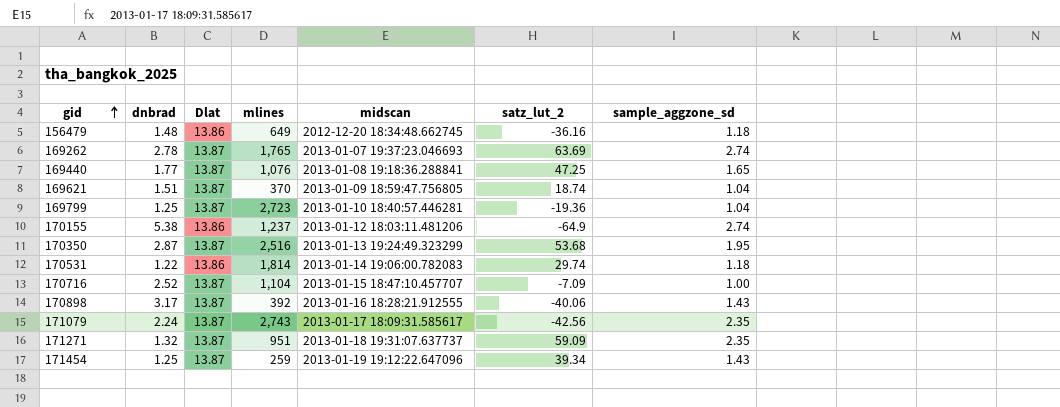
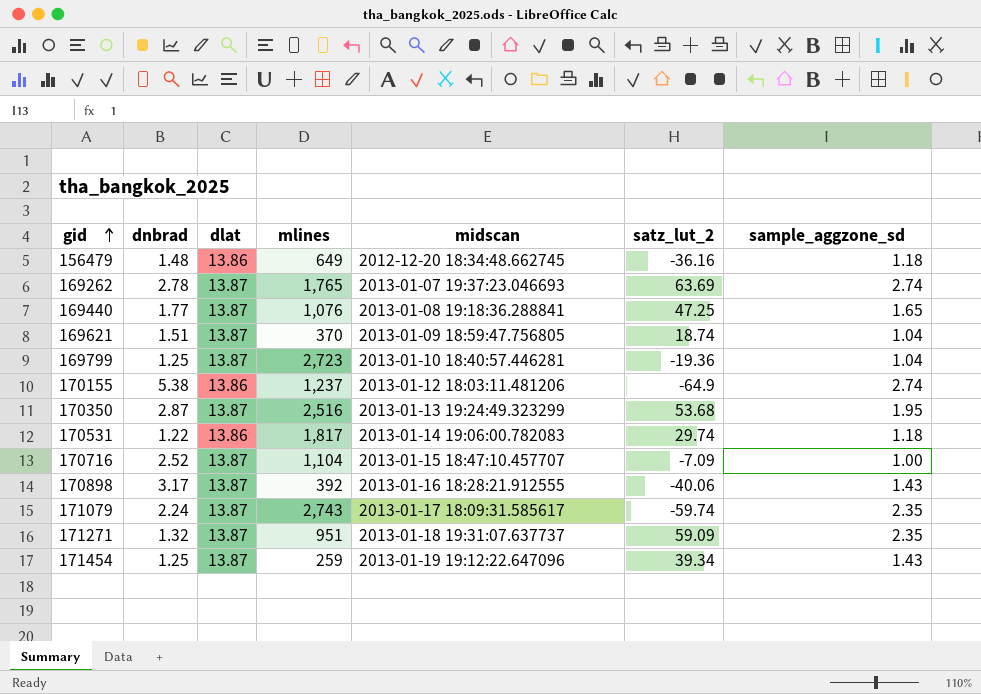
column name: Dlat -> dlat
170531 | mlines: 1,814 -> 1,817
171079 | satz_lut_2: -42.56 -> -59.74

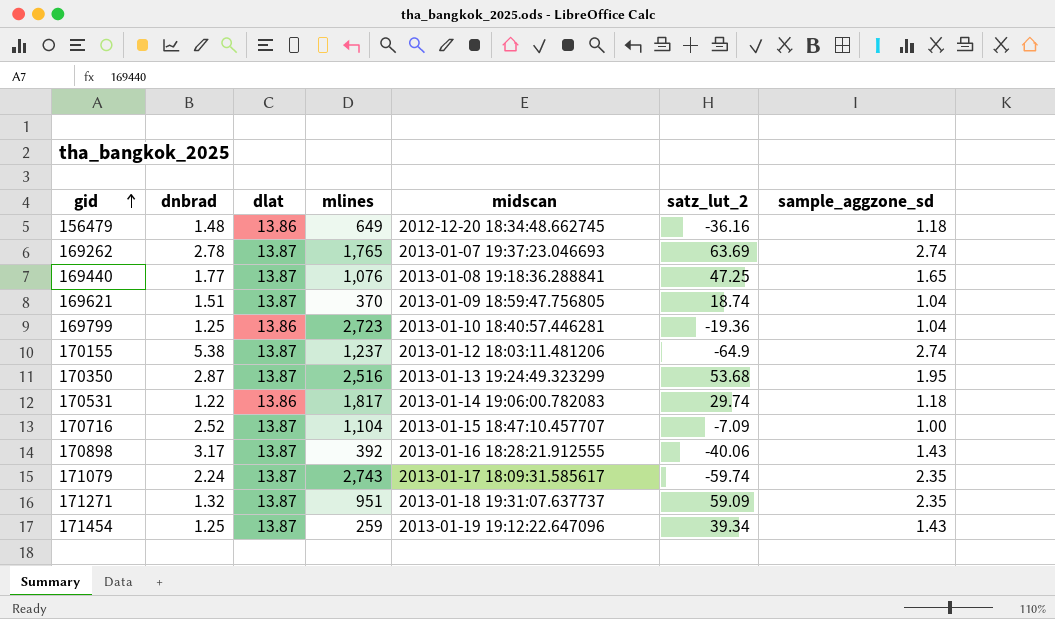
169799 | dlat: 13.87 -> 13.86
170155 | dlat: 13.86 -> 13.87

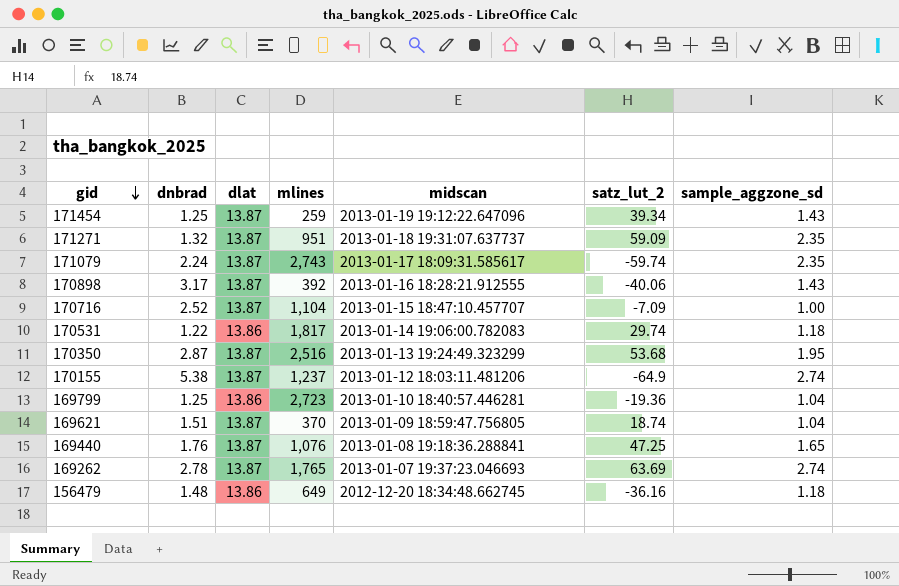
row order: gid ascending -> gid descending
169440 | dnbrad: 1.77 -> 1.76

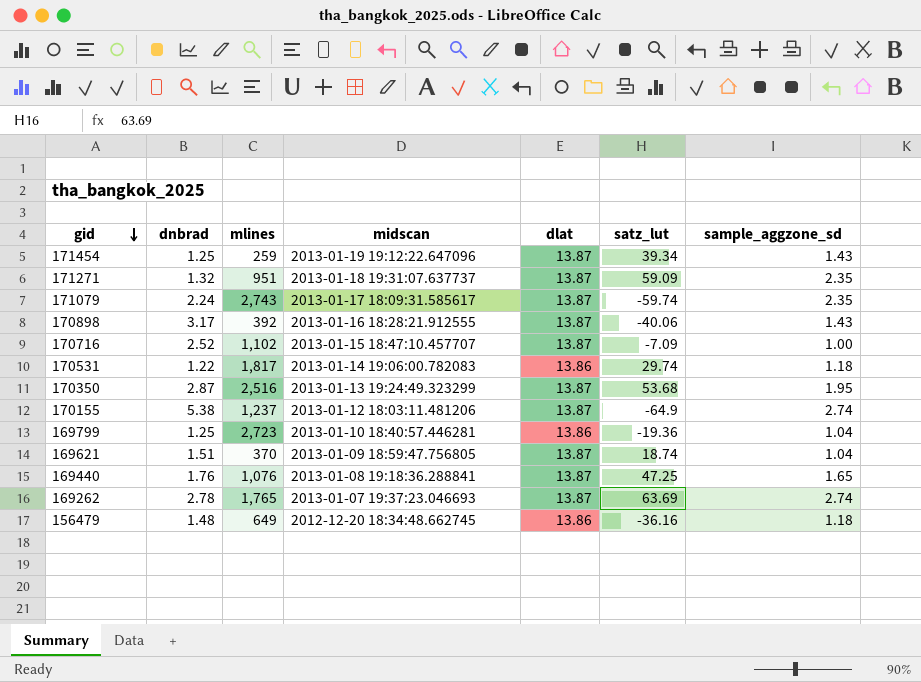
column dlat | position: 3 -> 5
column name: satz_lut_2 -> satz_lut
170716 | mlines: 1,104 -> 1,102

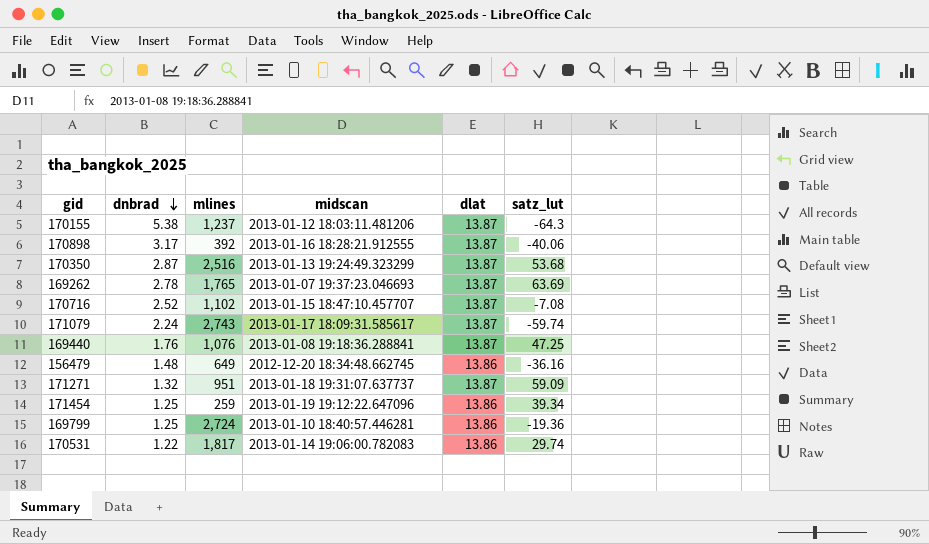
row order: gid descending -> dnbrad descending
column sample_aggzone_sd | position: 7 -> none
row 169621: 1.51 | 370 | 2013-01-09 18:59:47.756805 | 13.87 | 18.74 | 1.04 -> none
170155 | satz_lut: -64.9 -> -64.3
170716 | satz_lut: -7.09 -> -7.08
171454 | dlat: 13.87 -> 13.86
169799 | mlines: 2,723 -> 2,724

